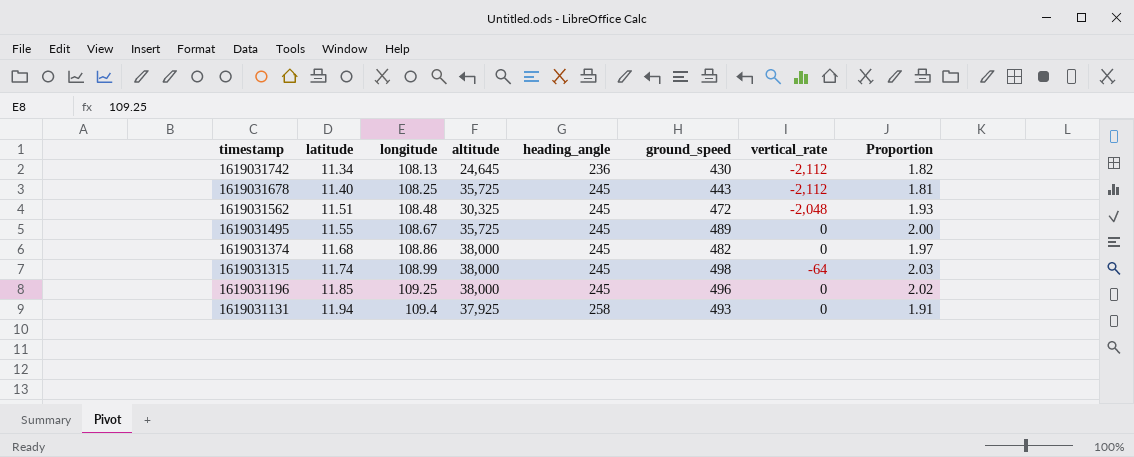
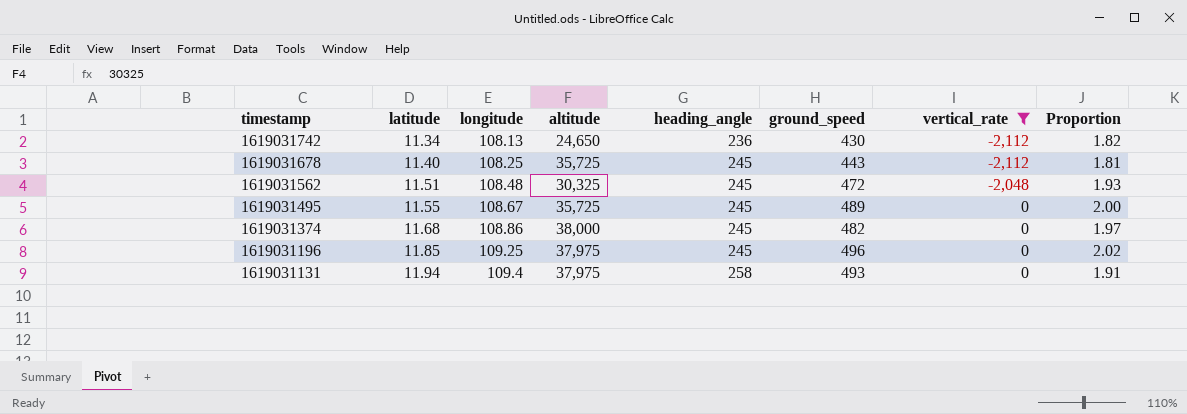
filter: none -> vertical_rate != -64
1619031742 | altitude: 24,645 -> 24,650
1619031196 | altitude: 38,000 -> 37,975
1619031131 | altitude: 37,925 -> 37,975

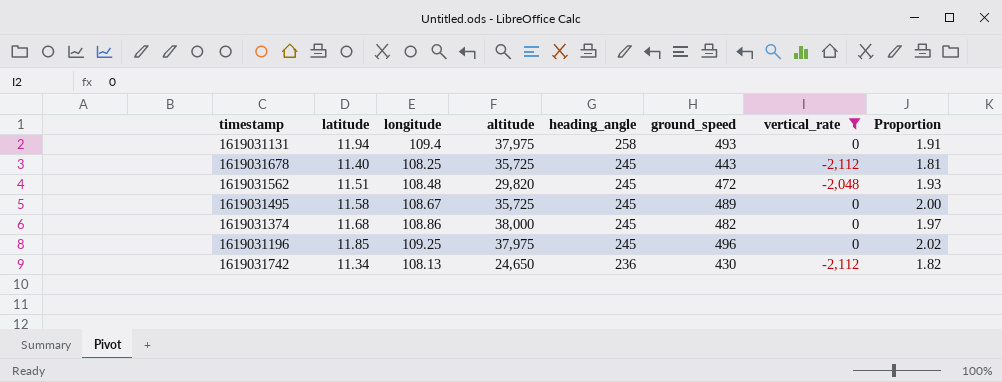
row order: timestamp descending -> heading_angle descending
1619031562 | altitude: 30,325 -> 29,820
1619031495 | latitude: 11.55 -> 11.58

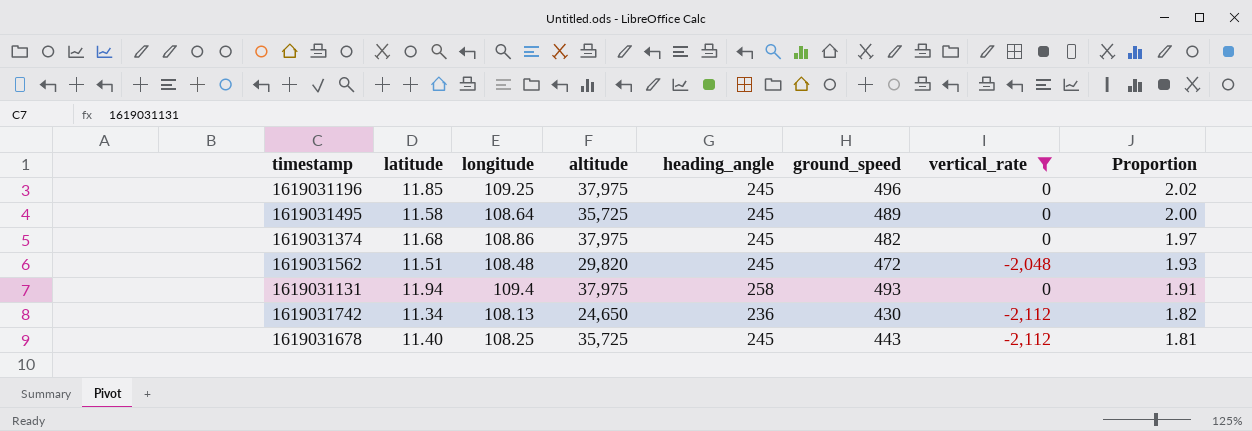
row order: heading_angle descending -> Proportion descending
1619031495 | longitude: 108.67 -> 108.64
1619031374 | altitude: 38,000 -> 37,975

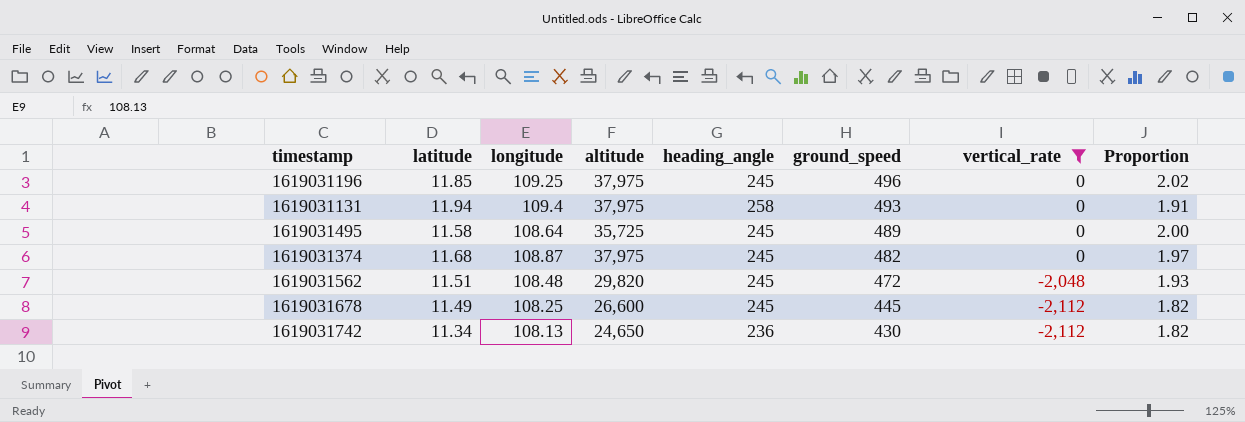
row order: Proportion descending -> ground_speed descending
1619031374 | longitude: 108.86 -> 108.87
1619031678 | latitude: 11.40 -> 11.49
1619031678 | altitude: 35,725 -> 26,600
1619031678 | ground_speed: 443 -> 445
1619031678 | Proportion: 1.81 -> 1.82

